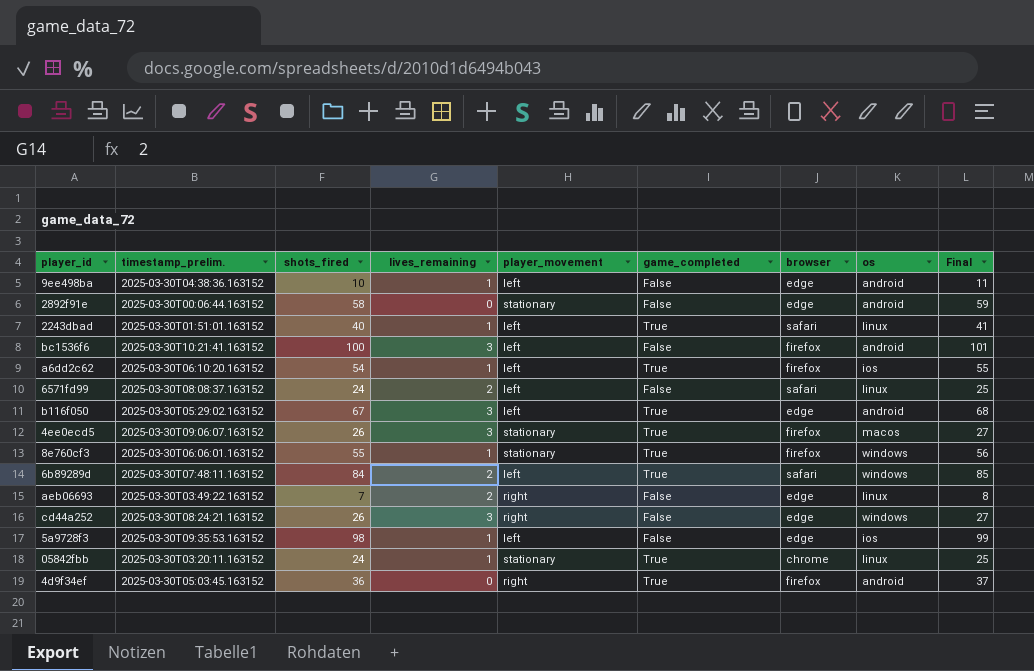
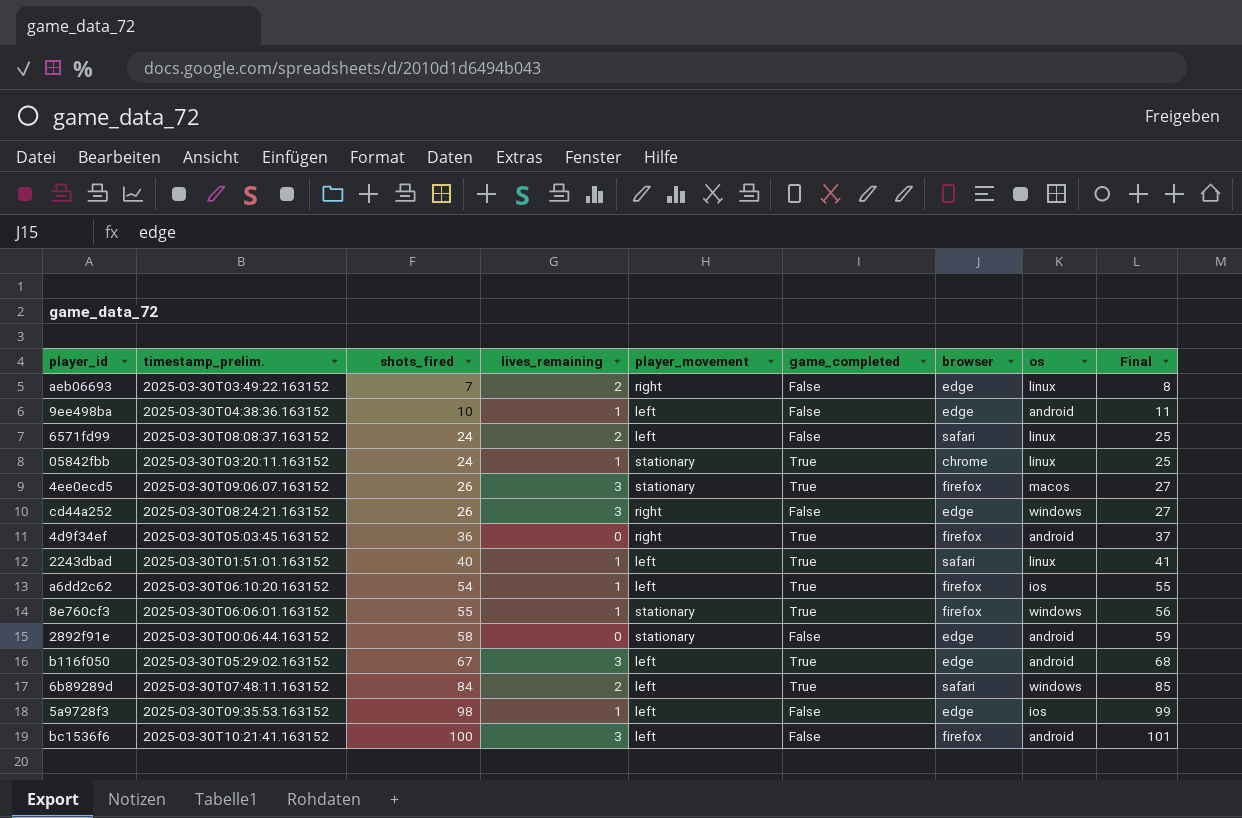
row order: none -> shots_fired ascending

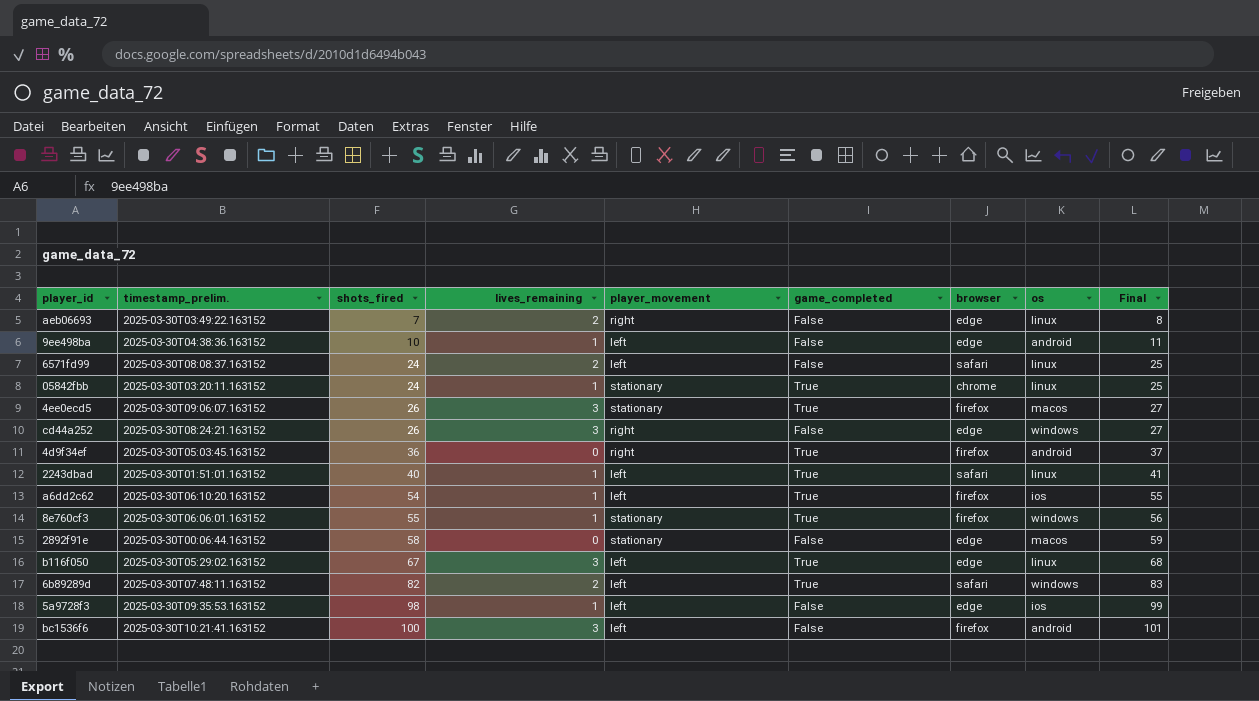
2892f91e | os: android -> macos
b116f050 | os: android -> linux
6b89289d | shots_fired: 84 -> 82
6b89289d | Final: 85 -> 83

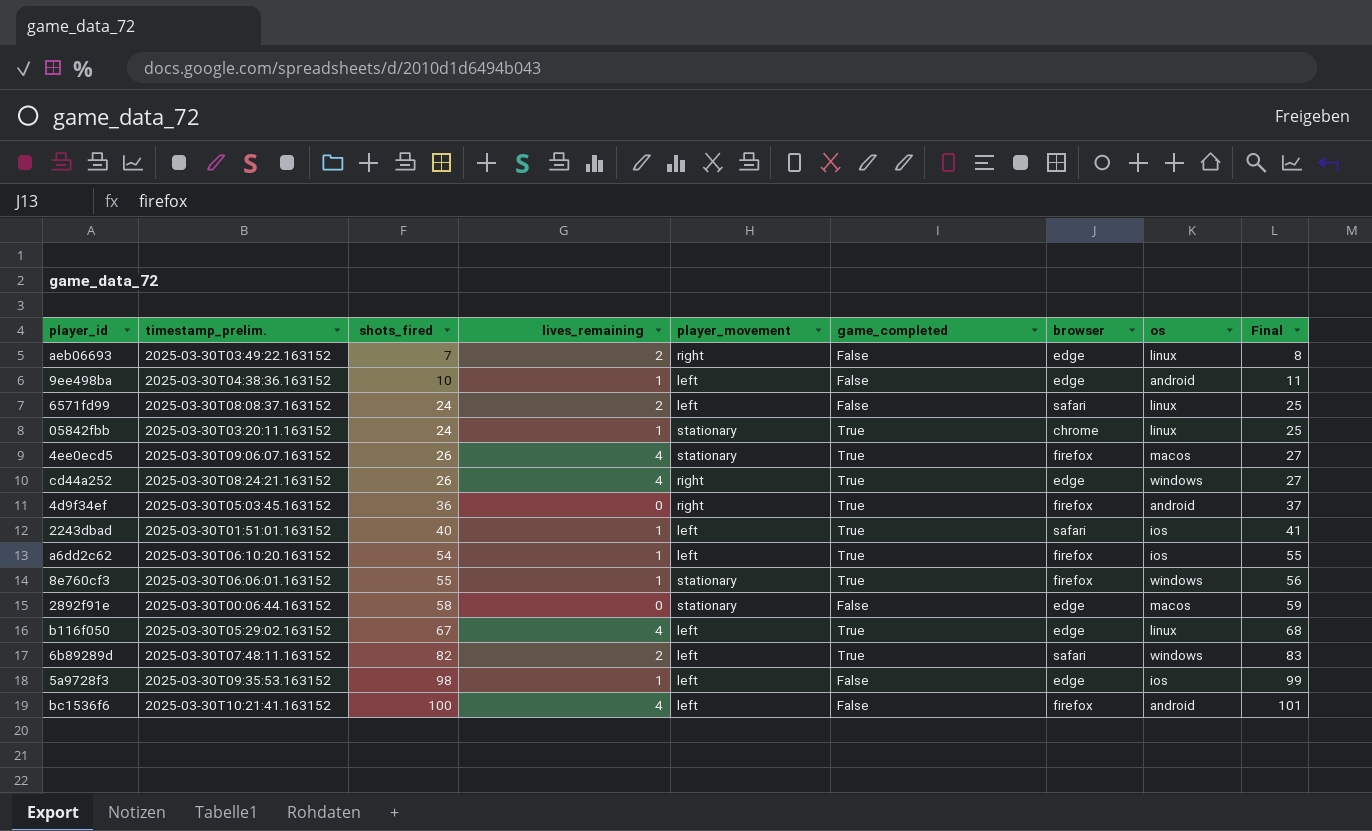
4ee0ecd5 | lives_remaining: 3 -> 4
cd44a252 | lives_remaining: 3 -> 4
cd44a252 | game_completed: False -> True
2243dbad | os: linux -> ios
b116f050 | lives_remaining: 3 -> 4
bc1536f6 | lives_remaining: 3 -> 4

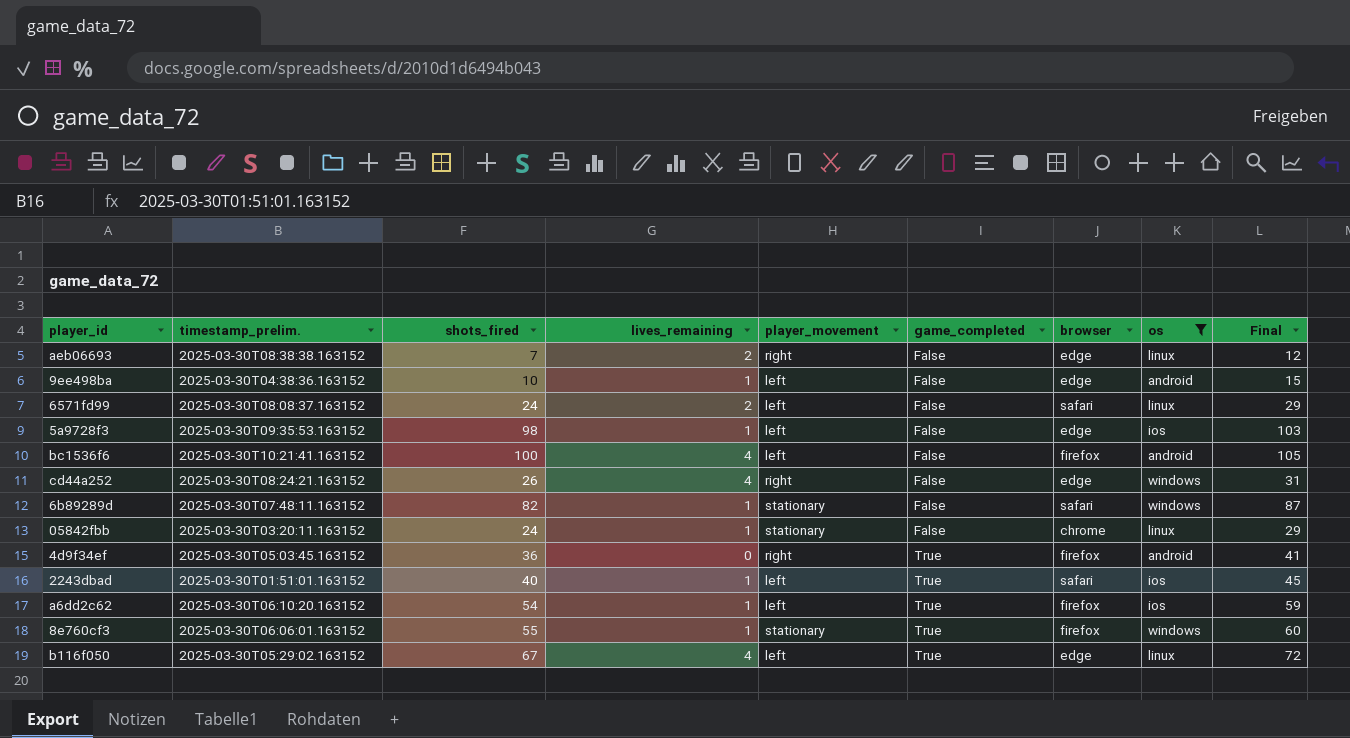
filter: none -> os != macos
row order: shots_fired ascending -> game_completed ascending
column Final | formula: [shots_fired] + 1 -> [shots_fired] + 5
aeb06693 | timestamp_prelim.: 2025-03-30T03:49:22.163152 -> 2025-03-30T08:38:38.163152
cd44a252 | game_completed: True -> False
6b89289d | lives_remaining: 2 -> 1
6b89289d | player_movement: left -> stationary
6b89289d | game_completed: True -> False
05842fbb | game_completed: True -> False

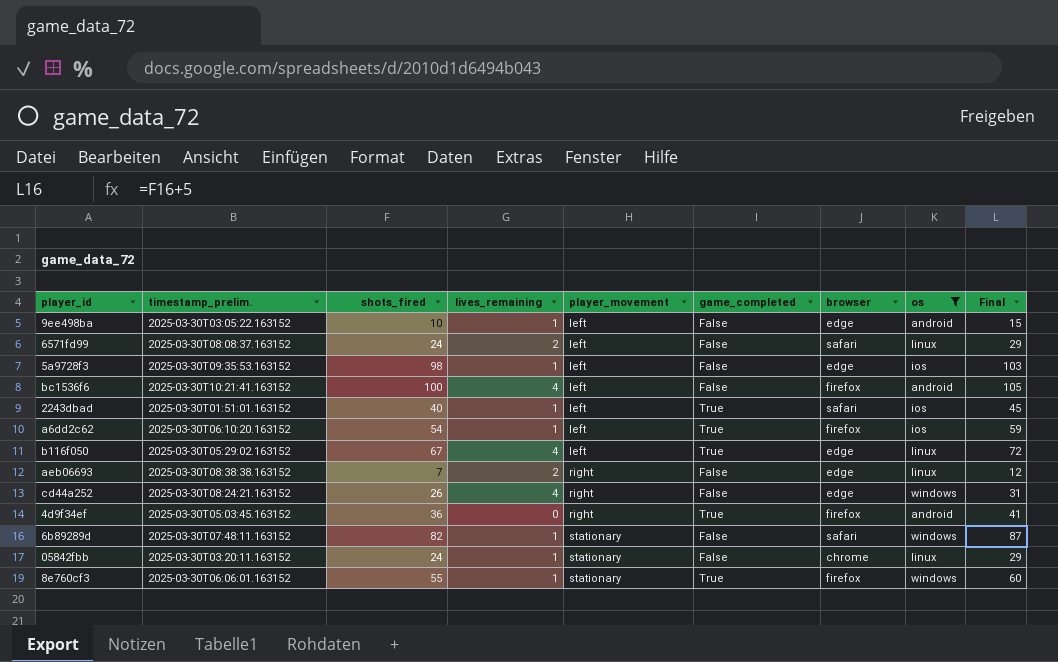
row order: game_completed ascending -> player_movement ascending
9ee498ba | timestamp_prelim.: 2025-03-30T04:38:36.163152 -> 2025-03-30T03:05:22.163152

